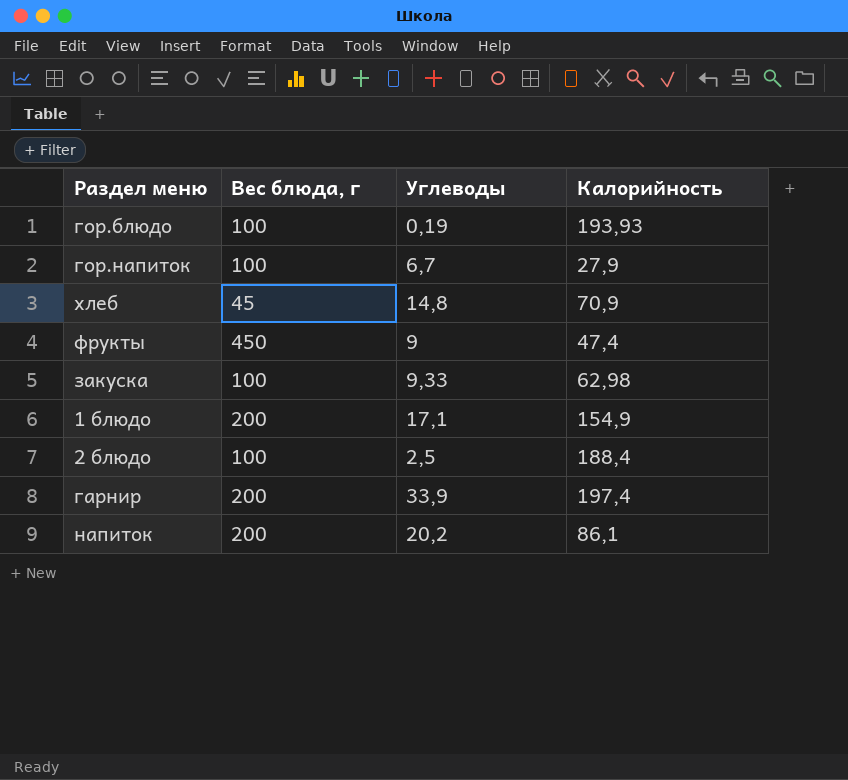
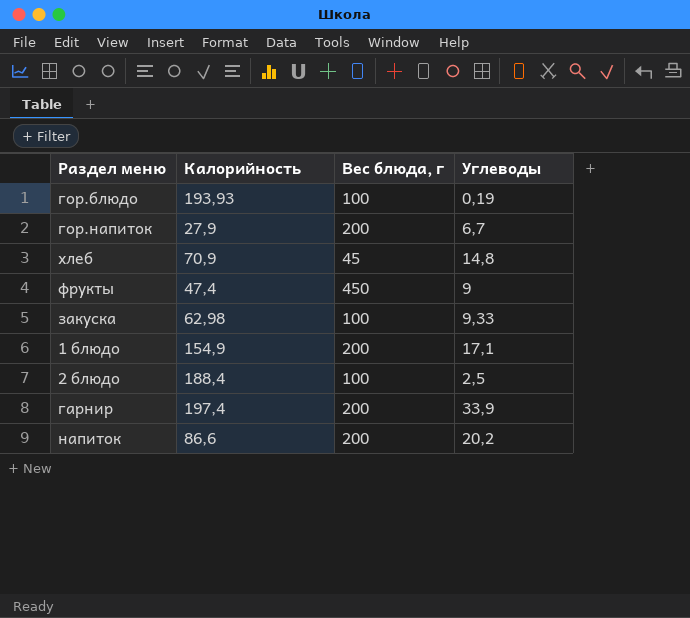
column Калорийность | position: 4 -> 2
гор.напиток | Вес блюда, г: 100 -> 200
напиток | Калорийность: 86,1 -> 86,6

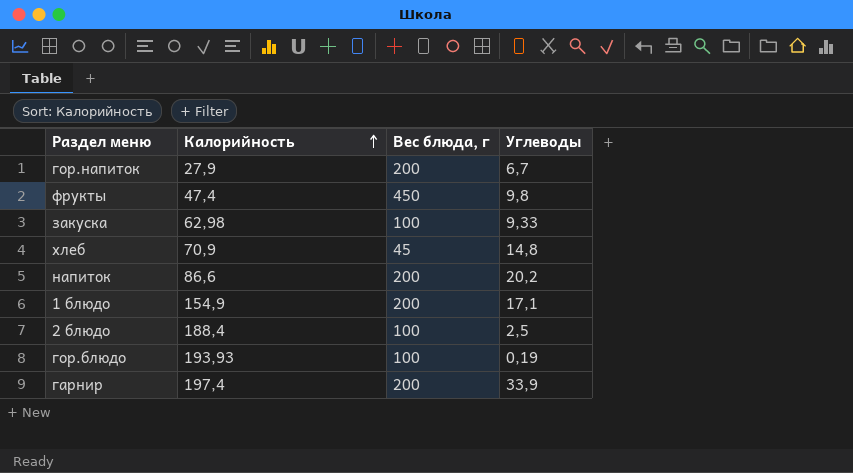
row order: none -> Калорийность ascending
фрукты | Углеводы: 9 -> 9,8

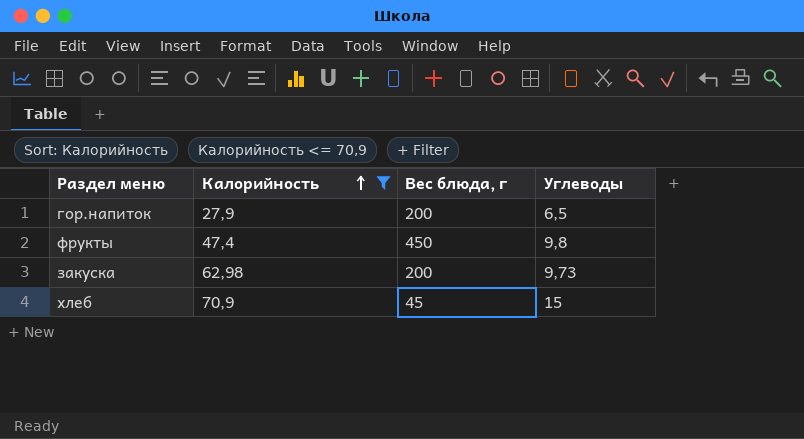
filter: none -> Калорийность <= 70,9
гор.напиток | Углеводы: 6,7 -> 6,5
закуска | Вес блюда, г: 100 -> 200
закуска | Углеводы: 9,33 -> 9,73
хлеб | Углеводы: 14,8 -> 15

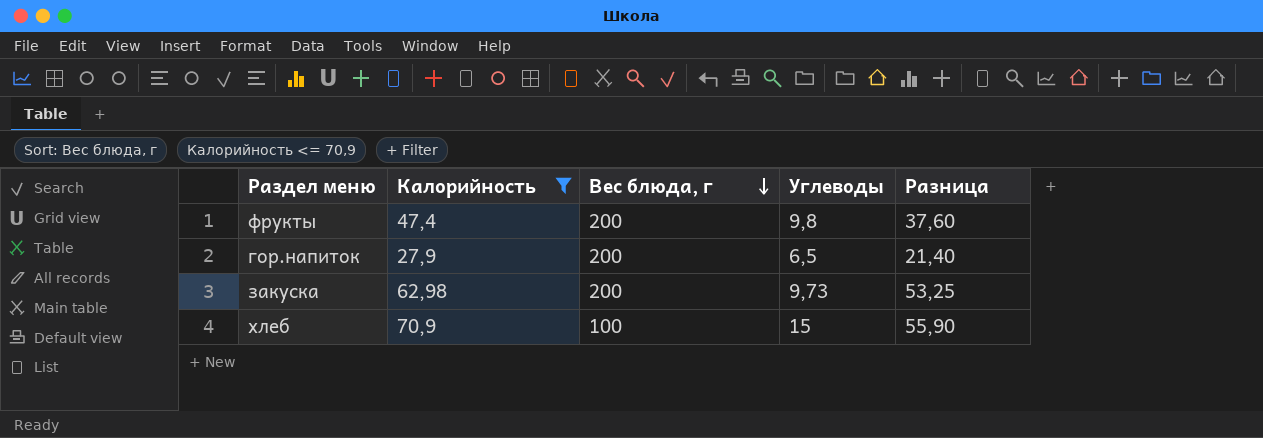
row order: Калорийность ascending -> Вес блюда, г descending
column Разница | formula: none -> [Калорийность] - [Углеводы]
фрукты | Вес блюда, г: 450 -> 200
хлеб | Вес блюда, г: 45 -> 100

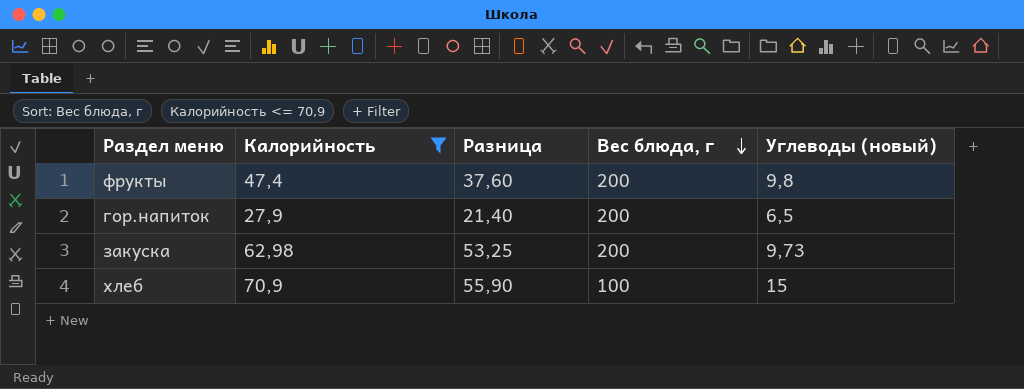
column Разница | position: 5 -> 3
column name: Углеводы -> Углеводы (новый)

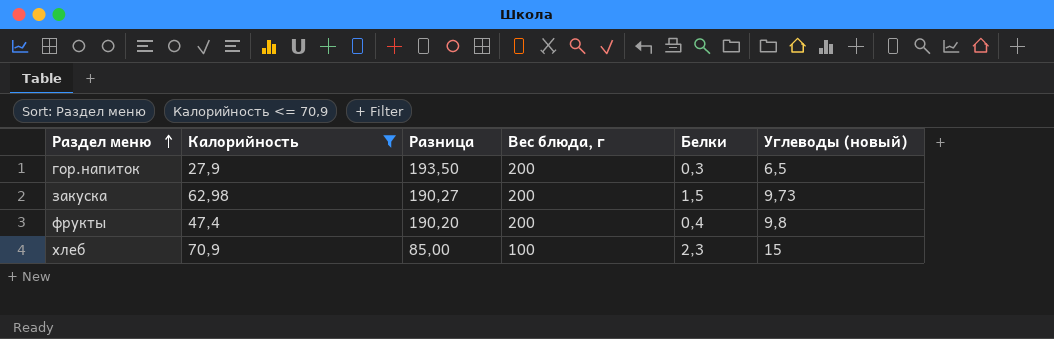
row order: Вес блюда, г descending -> Раздел меню ascending
column Разница | formula: [Калорийность] - [Углеводы (новый)] -> [Вес блюда, г] - [Углеводы (новый)]
column Белки | position: none -> 5

